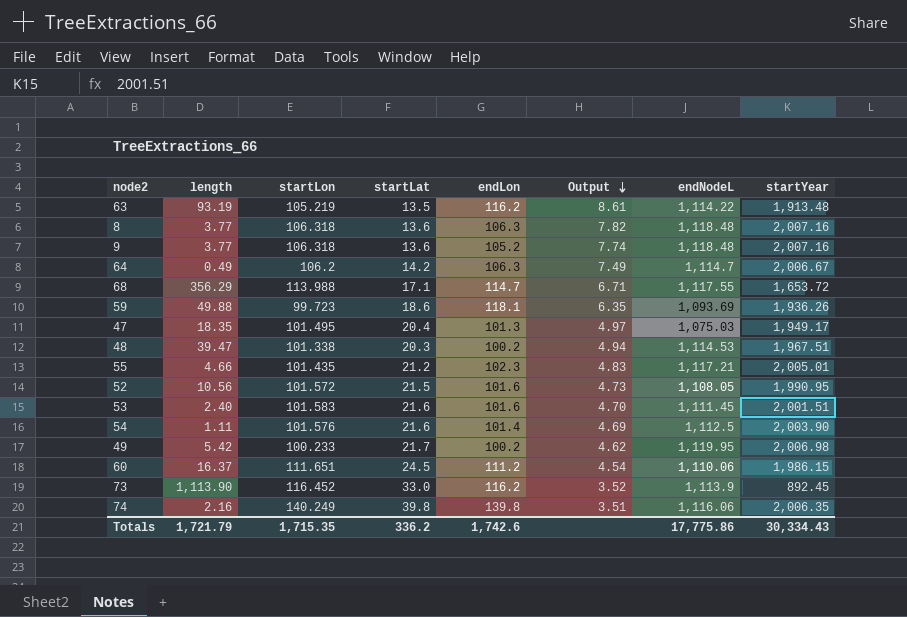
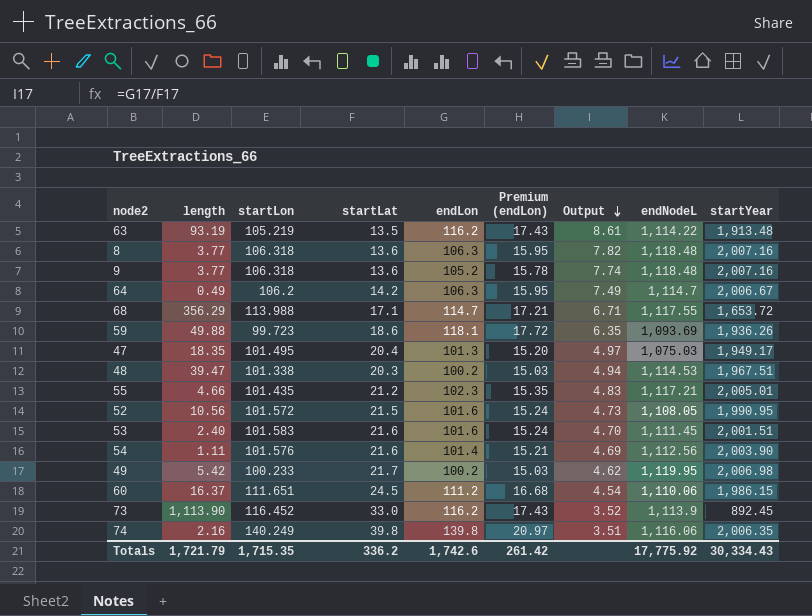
column Premium (endLon) | formula: none -> [endLon] * 0.15
54 | endNodeL: 1,112.5 -> 1,112.56
Totals | endNodeL: 17,775.86 -> 17,775.92

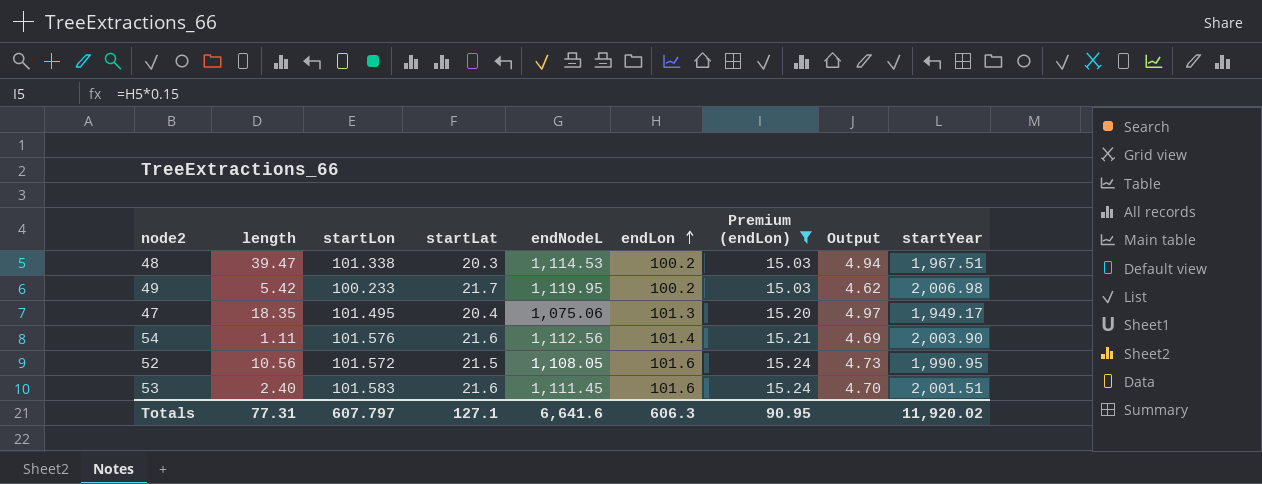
filter: none -> Premium (endLon) <= 15.24
row order: Output descending -> endLon ascending
column endNodeL | position: 8 -> 5
47 | endNodeL: 1,075.03 -> 1,075.06
Totals | length: 1,721.79 -> 77.31
Totals | startLon: 1,715.35 -> 607.797
Totals | startLat: 336.2 -> 127.1
Totals | endNodeL: 17,775.92 -> 6,641.6
Totals | endLon: 1,742.6 -> 606.3
Totals | Premium (endLon): 261.42 -> 90.95
Totals | startYear: 30,334.43 -> 11,920.02

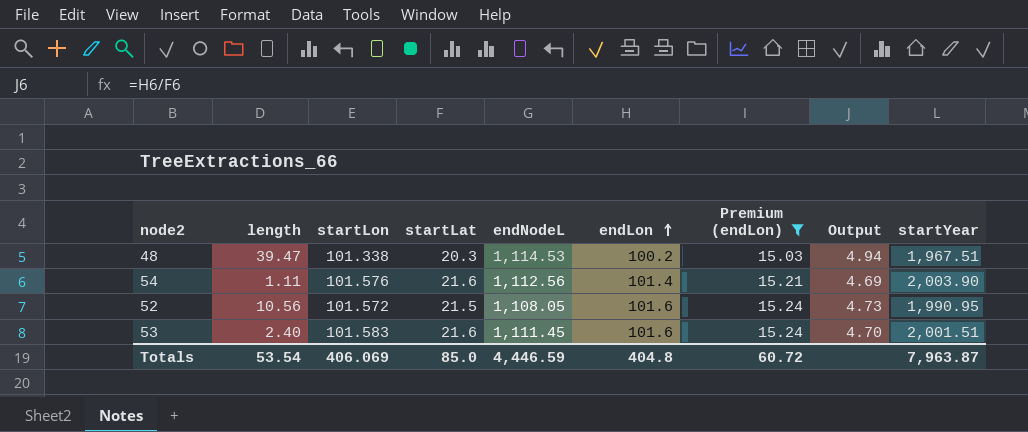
row 49: 5.42 | 100.233 | 21.7 | 1,119.95 | 100.2 | 15.03 | 4.62 | 2,006.98 -> none
row 47: 18.35 | 101.495 | 20.4 | 1,075.06 | 101.3 | 15.20 | 4.97 | 1,949.17 -> none
Totals | length: 77.31 -> 53.54
Totals | startLon: 607.797 -> 406.069
Totals | startLat: 127.1 -> 85.0
Totals | endNodeL: 6,641.6 -> 4,446.59
Totals | endLon: 606.3 -> 404.8
Totals | Premium (endLon): 90.95 -> 60.72
Totals | startYear: 11,920.02 -> 7,963.87

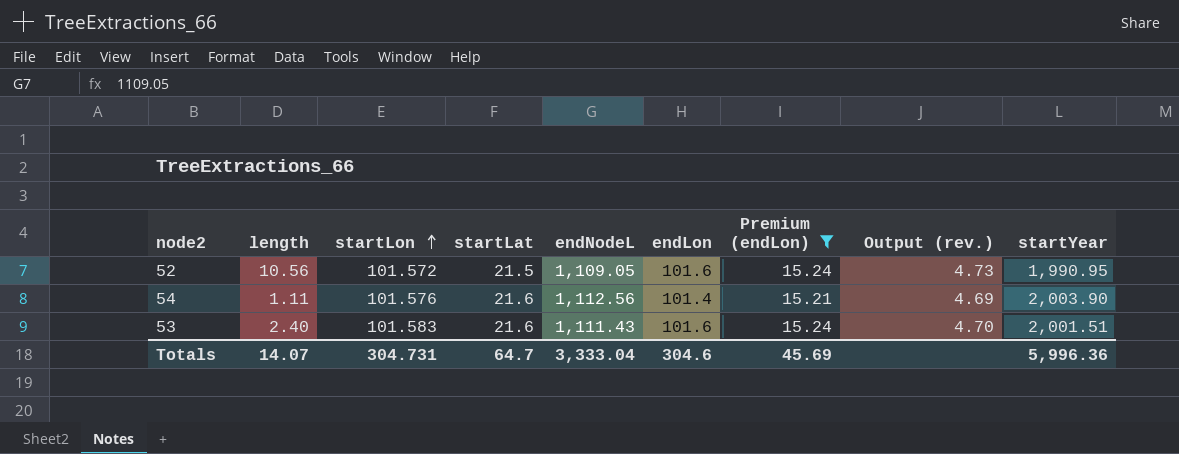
row order: endLon ascending -> startLon ascending
column name: Output -> Output (rev.)
row 48: 39.47 | 101.338 | 20.3 | 1,114.53 | 100.2 | 15.03 | 4.94 | 1,967.51 -> none
52 | endNodeL: 1,108.05 -> 1,109.05
53 | endNodeL: 1,111.45 -> 1,111.43
Totals | length: 53.54 -> 14.07
Totals | startLon: 406.069 -> 304.731
Totals | startLat: 85.0 -> 64.7
Totals | endNodeL: 4,446.59 -> 3,333.04
Totals | endLon: 404.8 -> 304.6
Totals | Premium (endLon): 60.72 -> 45.69
Totals | startYear: 7,963.87 -> 5,996.36

